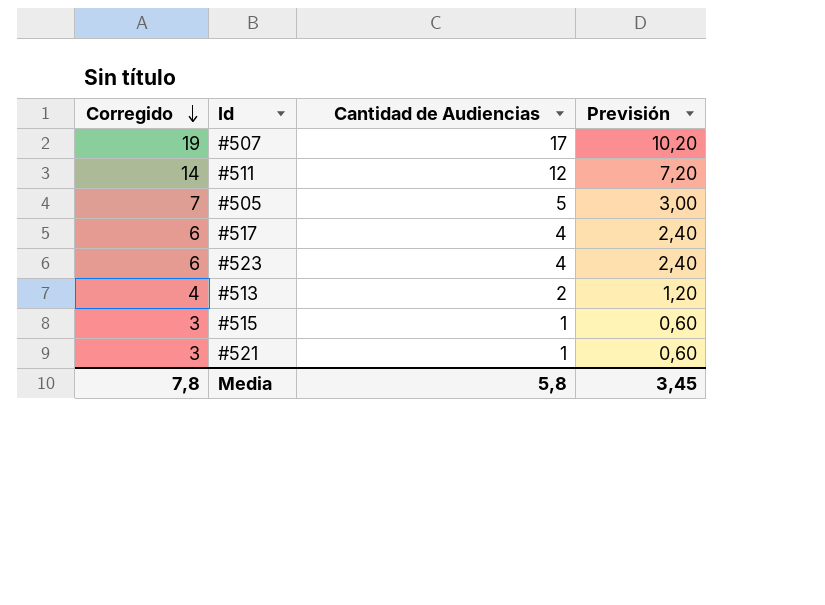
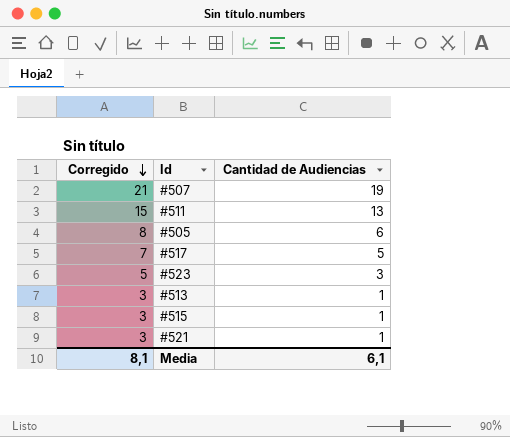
column Previsión | formula: [Cantidad de Audiencias] * 0,6 -> none
#507 | Corregido: 19 -> 21
#507 | Cantidad de Audiencias: 17 -> 19
#511 | Corregido: 14 -> 15
#511 | Cantidad de Audiencias: 12 -> 13
#505 | Corregido: 7 -> 8
#505 | Cantidad de Audiencias: 5 -> 6
#517 | Corregido: 6 -> 7
#517 | Cantidad de Audiencias: 4 -> 5
#523 | Corregido: 6 -> 5
#523 | Cantidad de Audiencias: 4 -> 3
#513 | Corregido: 4 -> 3
#513 | Cantidad de Audiencias: 2 -> 1
Media | Corregido: 7,8 -> 8,1
Media | Cantidad de Audiencias: 5,8 -> 6,1

